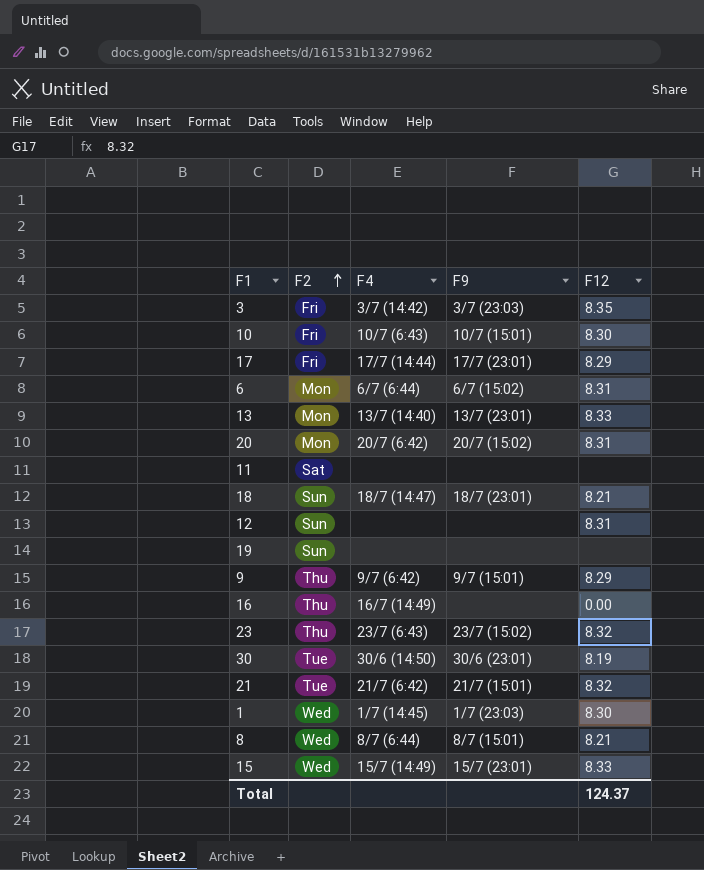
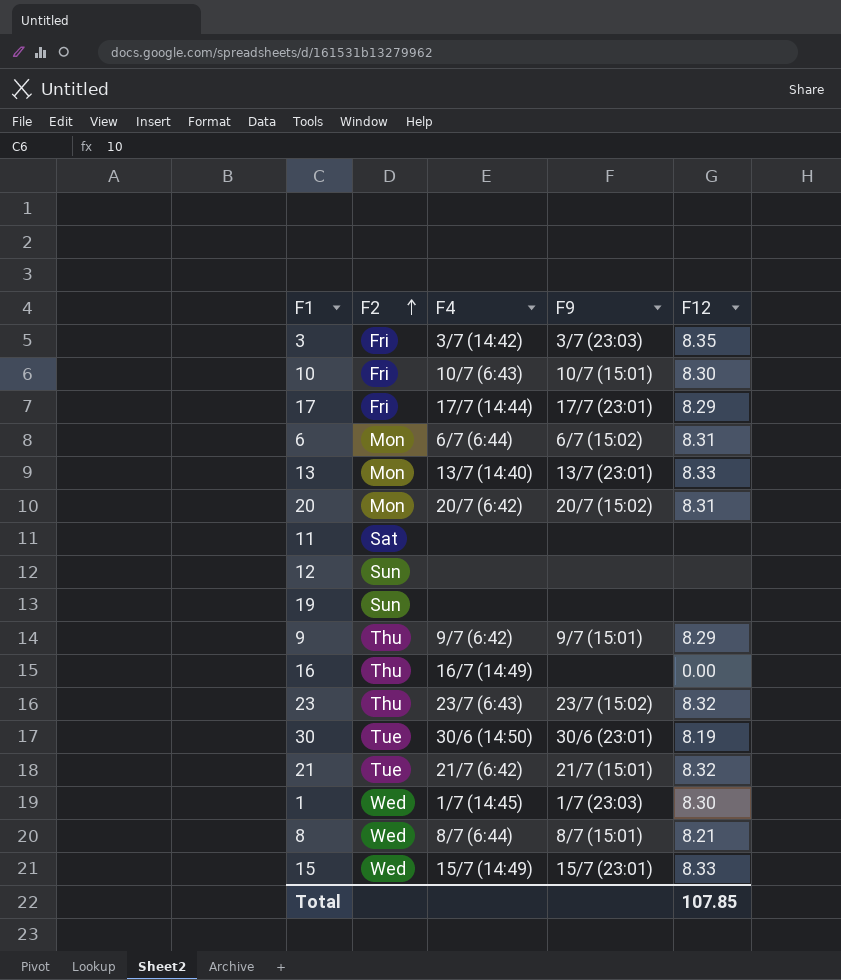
row 18: Sun | 18/7 (14:47) | 18/7 (23:01) | 8.21 -> none
12 | F12: 8.31 -> none
Total | F12: 124.37 -> 107.85

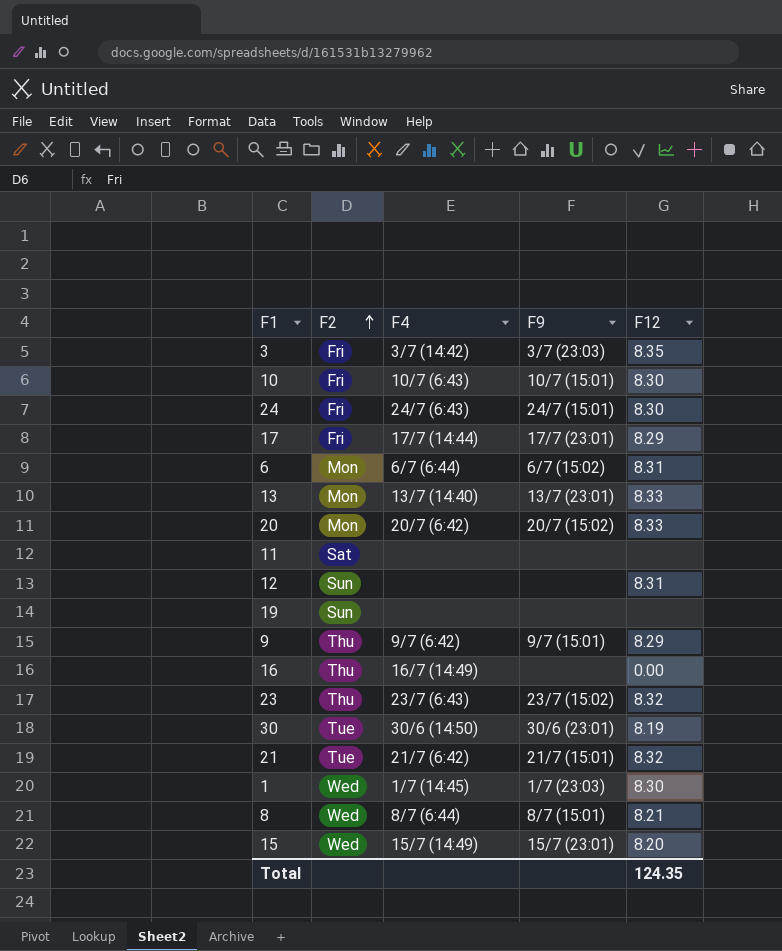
row 24: none -> Fri | 24/7 (6:43) | 24/7 (15:01) | 8.30
20 | F12: 8.31 -> 8.33
12 | F12: none -> 8.31
15 | F12: 8.33 -> 8.20
Total | F12: 107.85 -> 124.35

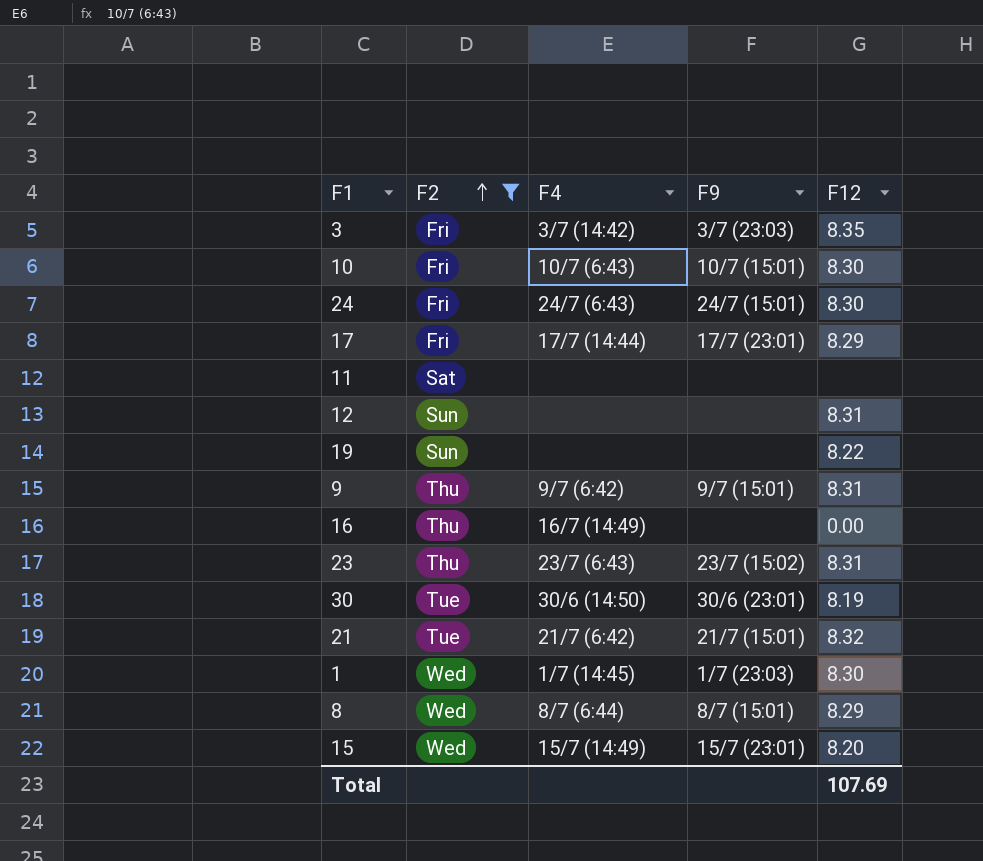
filter: none -> F2 != Mon
19 | F12: none -> 8.22
9 | F12: 8.29 -> 8.31
23 | F12: 8.32 -> 8.31
8 | F12: 8.21 -> 8.29
Total | F12: 124.35 -> 107.69

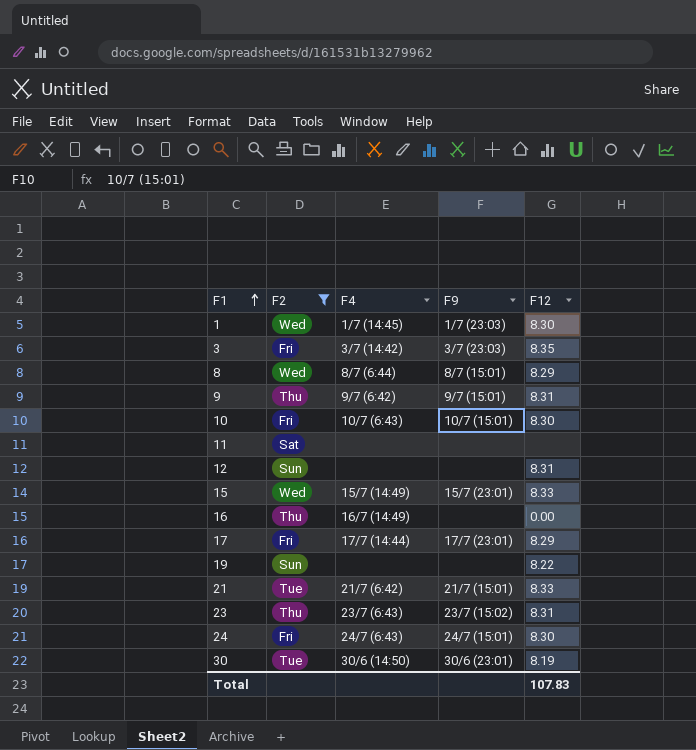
row order: F2 ascending -> F1 ascending
15 | F12: 8.20 -> 8.33
21 | F12: 8.32 -> 8.33
Total | F12: 107.69 -> 107.83

